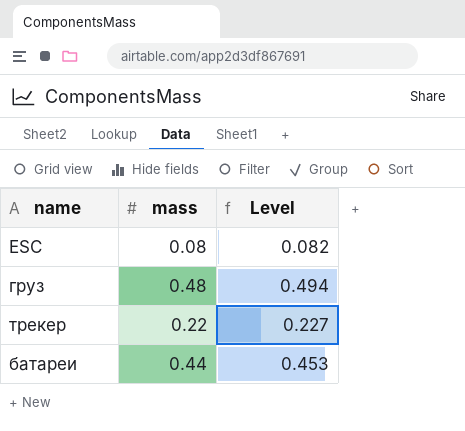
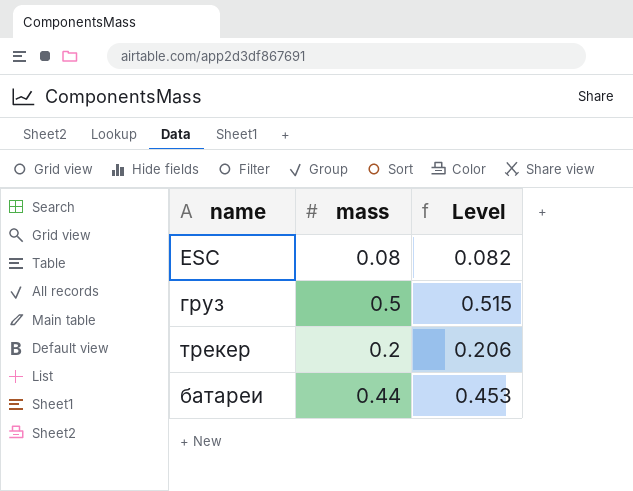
груз | mass: 0.48 -> 0.5
груз | Level: 0.494 -> 0.515
трекер | mass: 0.22 -> 0.2
трекер | Level: 0.227 -> 0.206

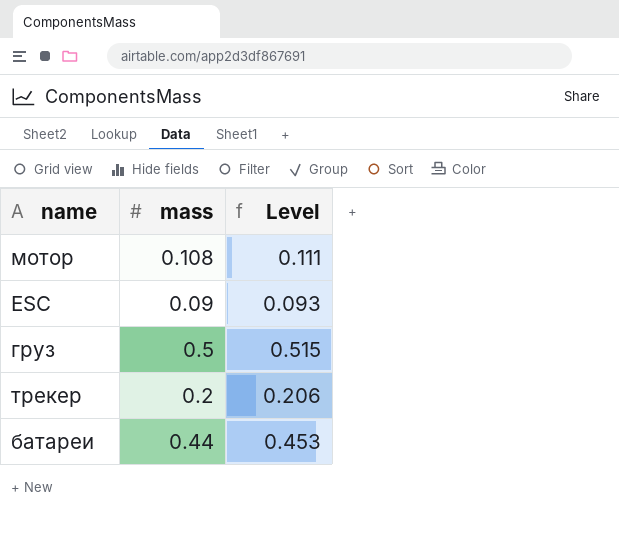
row мотор: none -> 0.108 | 0.111
ESC | mass: 0.08 -> 0.09
ESC | Level: 0.082 -> 0.093

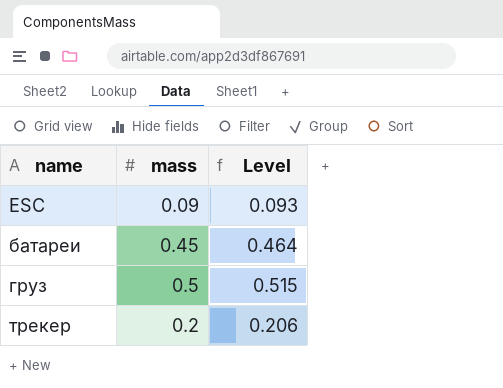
row order: none -> name ascending
row мотор: 0.108 | 0.111 -> none
батареи | mass: 0.44 -> 0.45
батареи | Level: 0.453 -> 0.464

